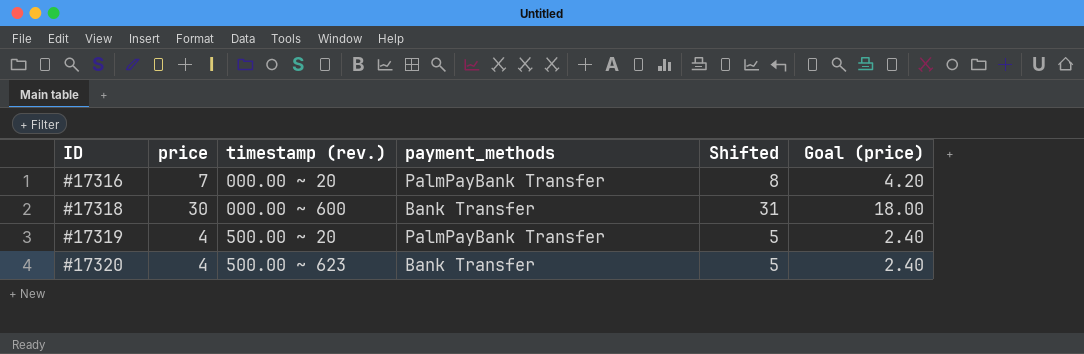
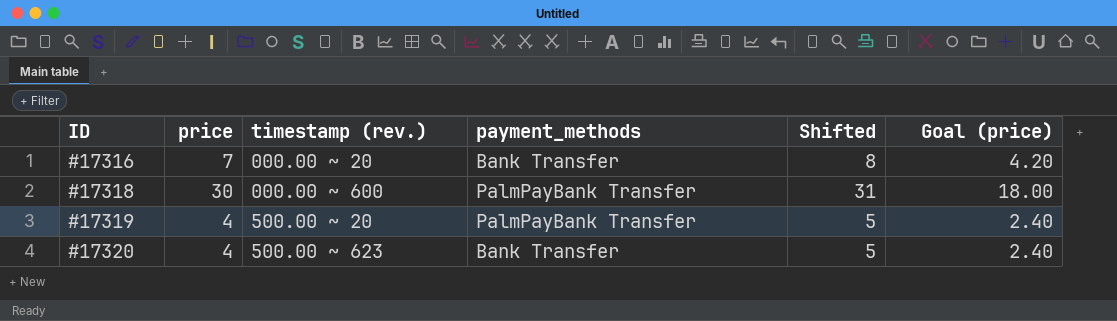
#17316 | payment_methods: PalmPayBank Transfer -> Bank Transfer
#17318 | payment_methods: Bank Transfer -> PalmPayBank Transfer

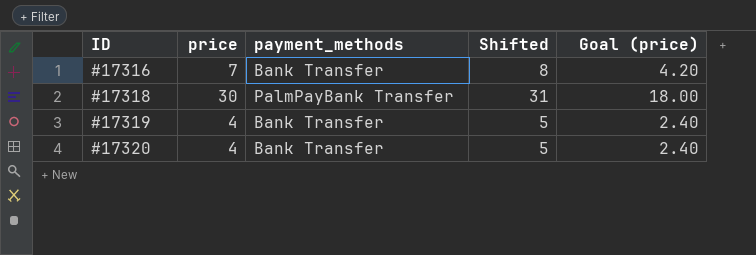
column timestamp (rev.) | position: 3 -> none
#17319 | payment_methods: PalmPayBank Transfer -> Bank Transfer

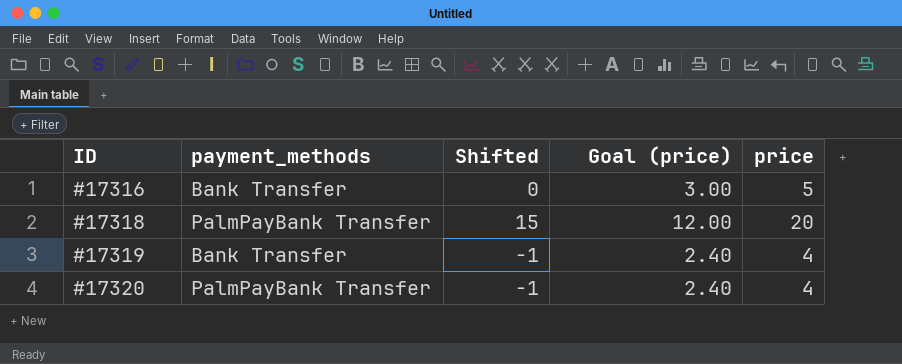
column Shifted | formula: [price] + 1 -> [price] - 5
column price | position: 2 -> 5
#17316 | Goal (price): 4.20 -> 3.00
#17316 | price: 7 -> 5
#17318 | Goal (price): 18.00 -> 12.00
#17318 | price: 30 -> 20
#17320 | payment_methods: Bank Transfer -> PalmPayBank Transfer

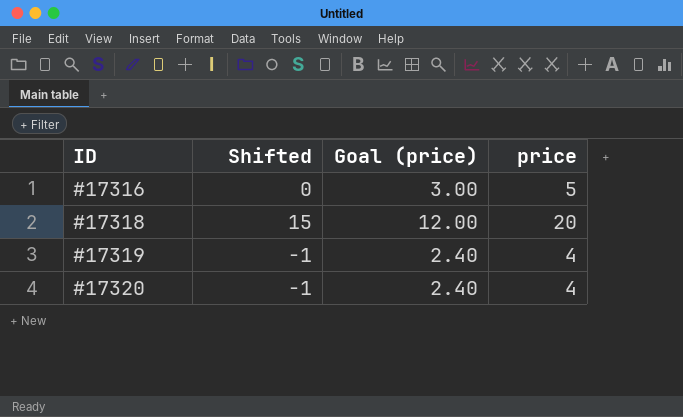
column payment_methods | position: 2 -> none

